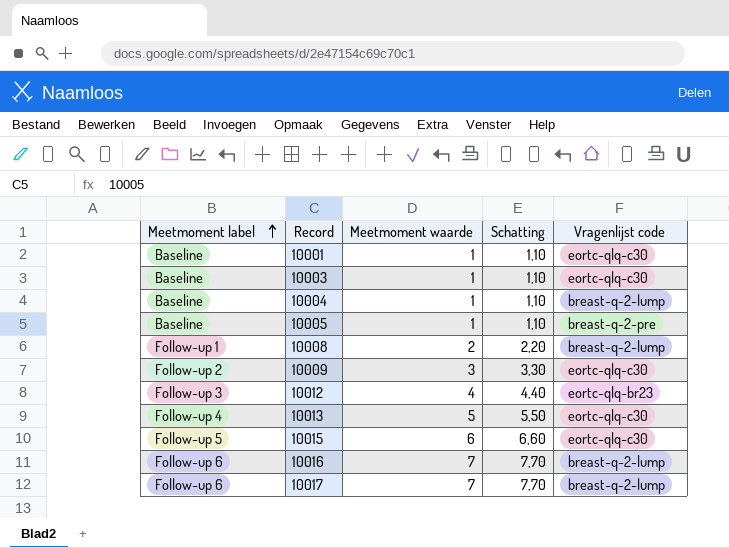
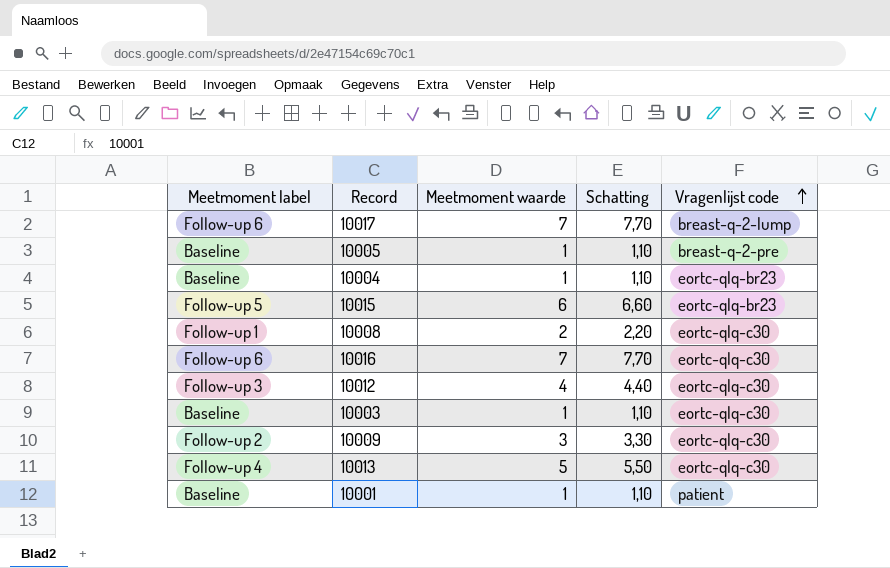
row order: Meetmoment label ascending -> Vragenlijst code ascending
10004 | Vragenlijst code: breast-q-2-lump -> eortc-qlq-br23
10015 | Vragenlijst code: eortc-qlq-c30 -> eortc-qlq-br23
10008 | Vragenlijst code: breast-q-2-lump -> eortc-qlq-c30
10016 | Vragenlijst code: breast-q-2-lump -> eortc-qlq-c30
10012 | Vragenlijst code: eortc-qlq-br23 -> eortc-qlq-c30
10001 | Vragenlijst code: eortc-qlq-c30 -> patient

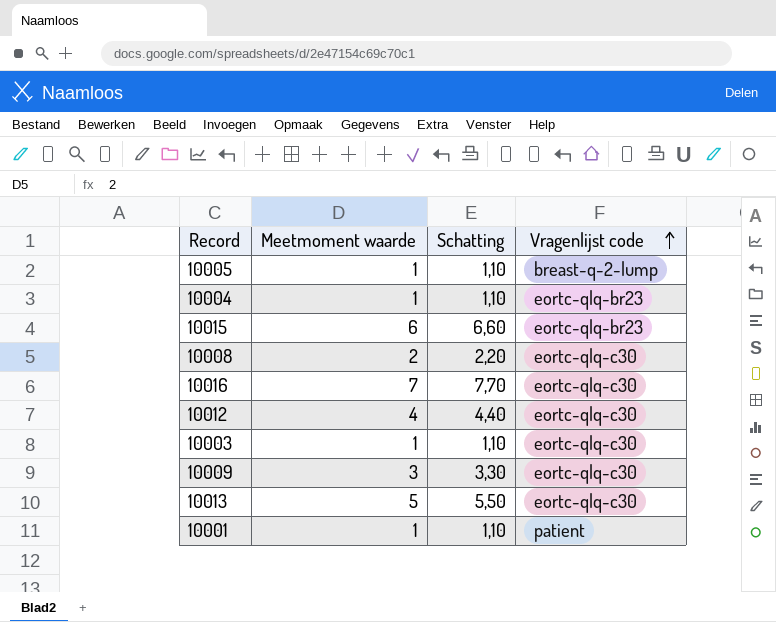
column Meetmoment label | position: 1 -> none
row 10017: Follow-up 6 | 7 | 7,70 | breast-q-2-lump -> none
10005 | Vragenlijst code: breast-q-2-pre -> breast-q-2-lump

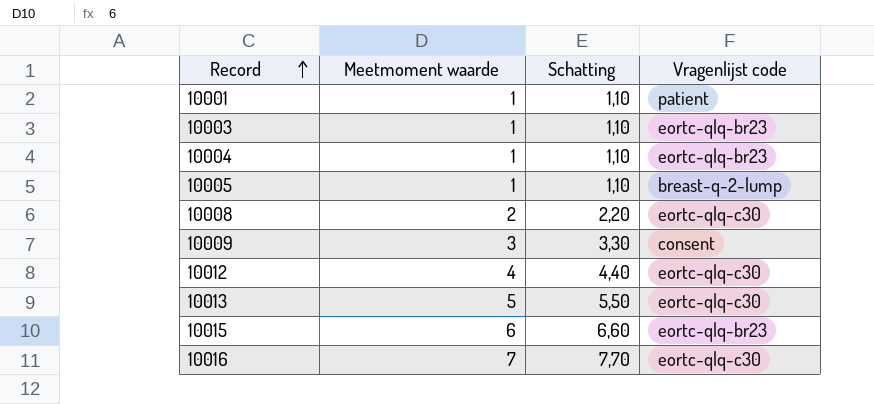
row order: Vragenlijst code ascending -> Record ascending
10003 | Vragenlijst code: eortc-qlq-c30 -> eortc-qlq-br23
10009 | Vragenlijst code: eortc-qlq-c30 -> consent

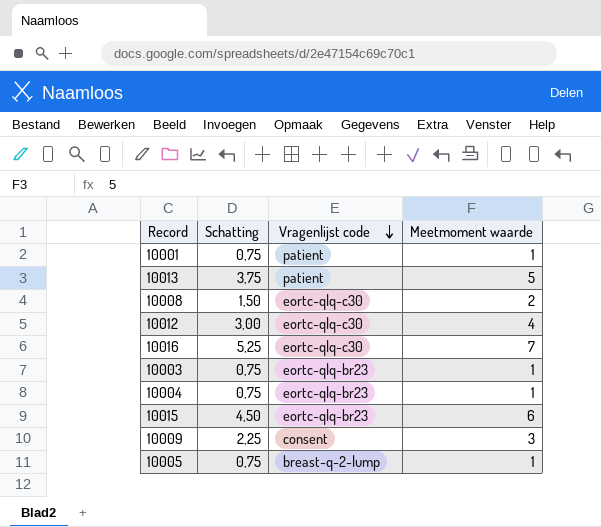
row order: Record ascending -> Vragenlijst code descending
column Schatting | formula: [Meetmoment waarde] * 1,1 -> [Meetmoment waarde] * 0,75
column Meetmoment waarde | position: 2 -> 4
10013 | Vragenlijst code: eortc-qlq-c30 -> patient

